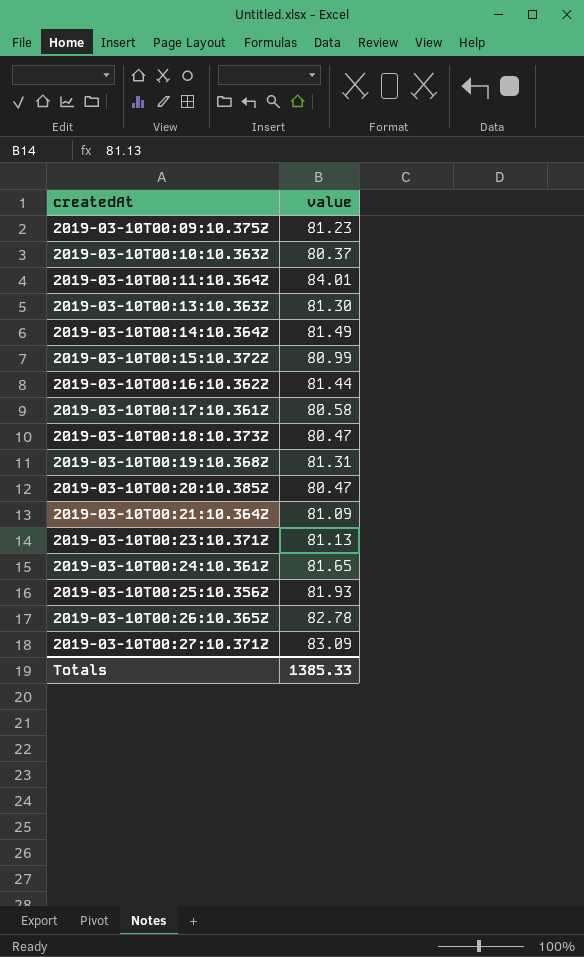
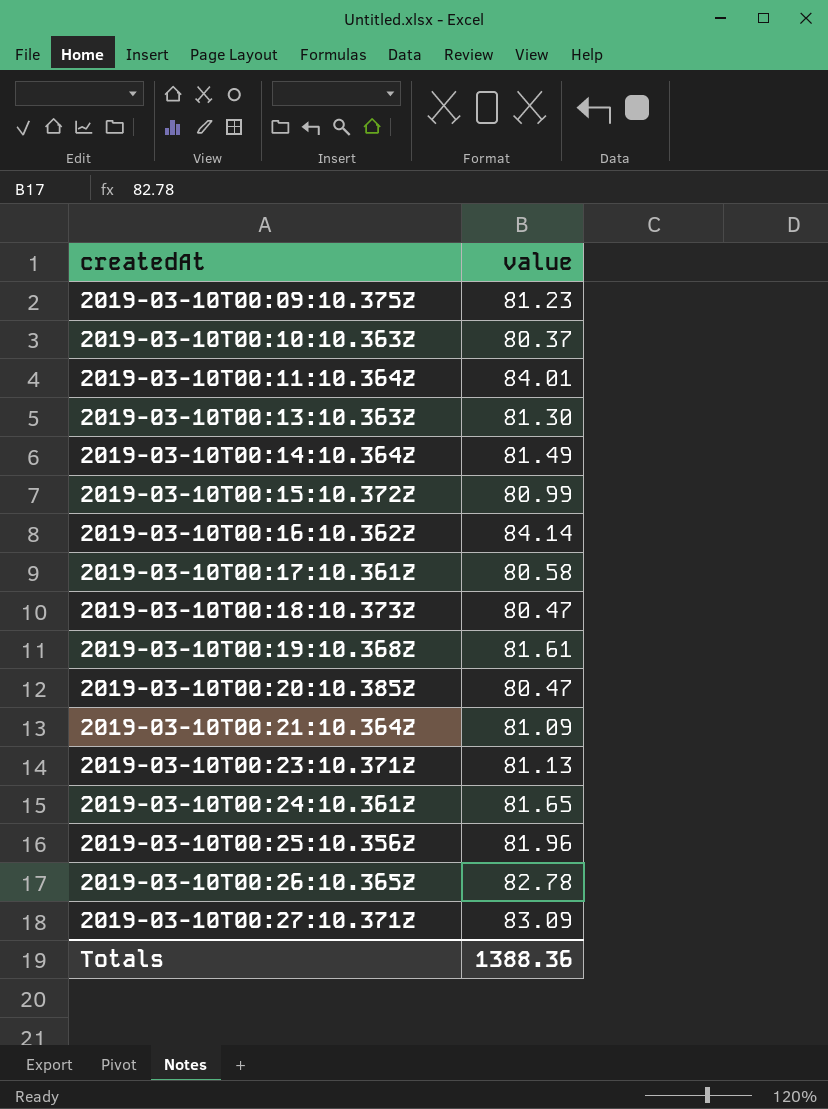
2019-03-10T00:16:10.362Z | value: 81.44 -> 84.14
2019-03-10T00:19:10.368Z | value: 81.31 -> 81.61
2019-03-10T00:25:10.356Z | value: 81.93 -> 81.96
Totals | value: 1385.33 -> 1388.36

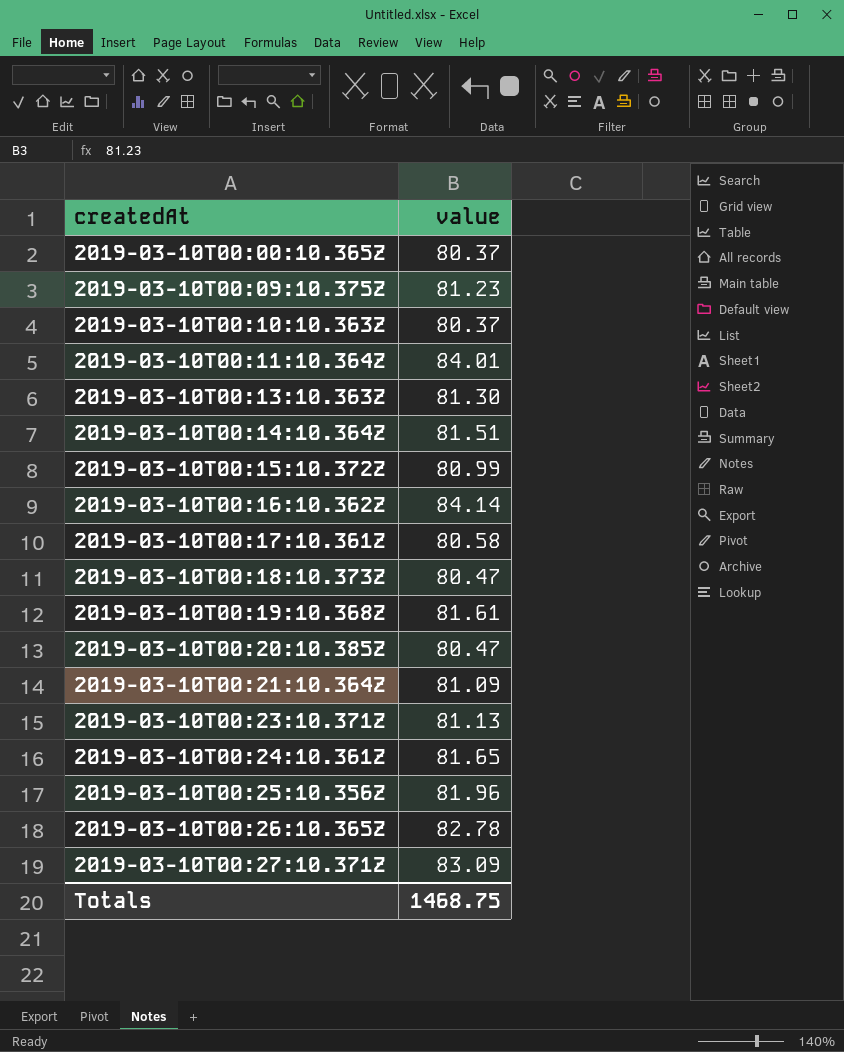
row 2019-03-10T00:00:10.365Z: none -> 80.37
2019-03-10T00:14:10.364Z | value: 81.49 -> 81.51
Totals | value: 1388.36 -> 1468.75

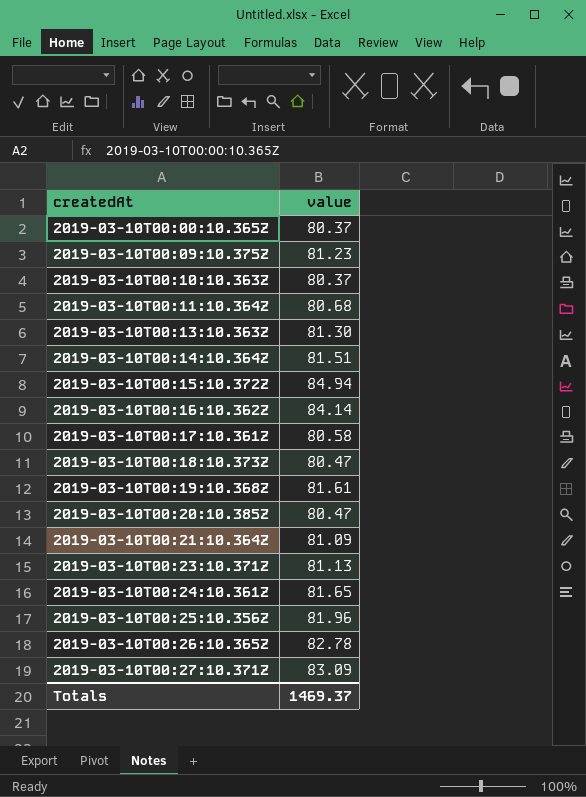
2019-03-10T00:11:10.364Z | value: 84.01 -> 80.68
2019-03-10T00:15:10.372Z | value: 80.99 -> 84.94
Totals | value: 1468.75 -> 1469.37

